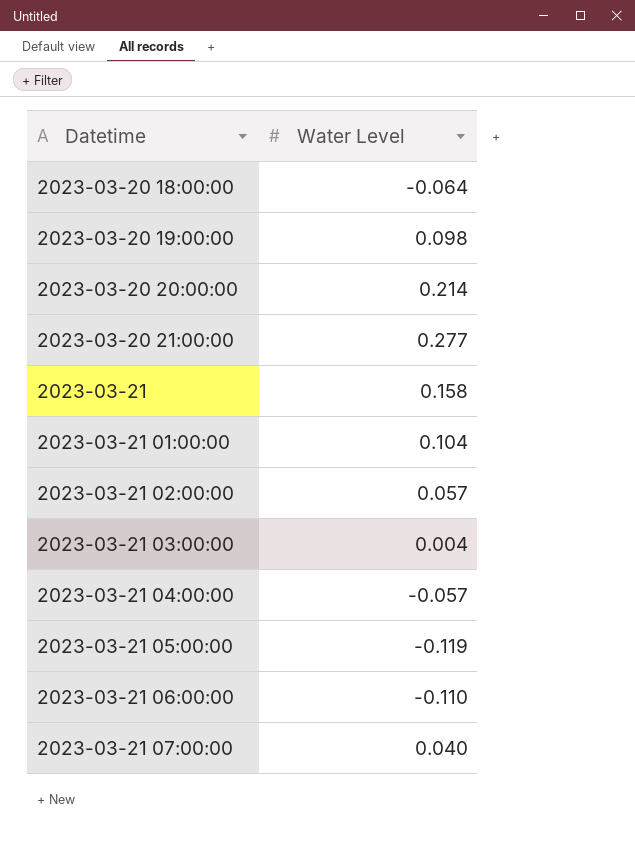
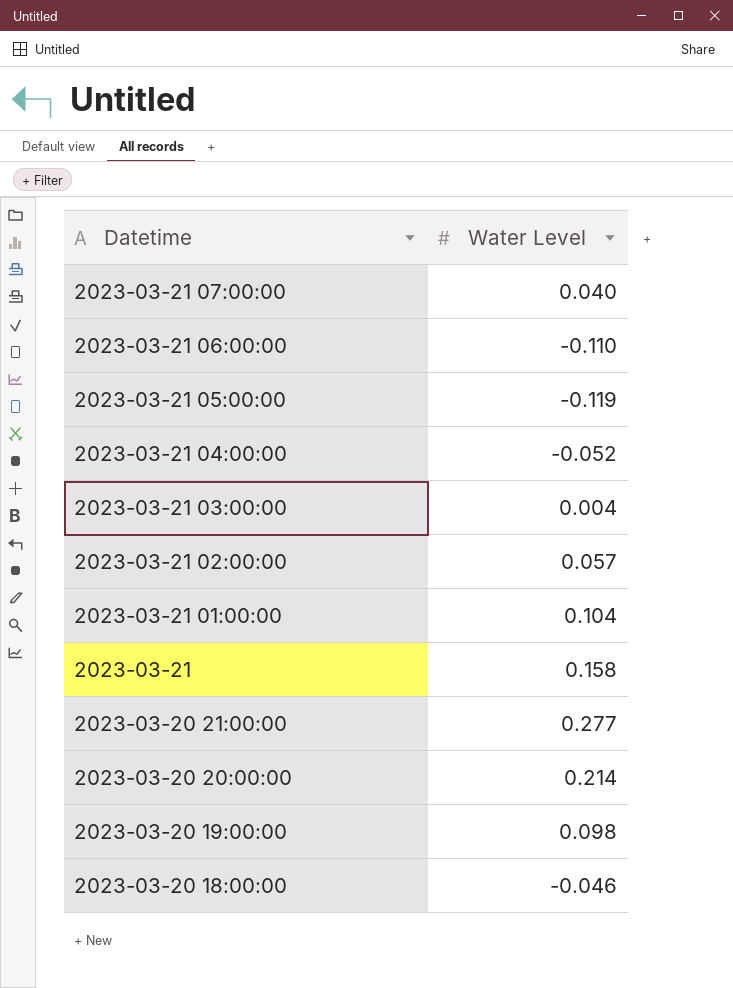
row order: Datetime ascending -> Datetime descending
2023-03-21 04:00:00 | Water Level: -0.057 -> -0.052
2023-03-20 18:00:00 | Water Level: -0.064 -> -0.046

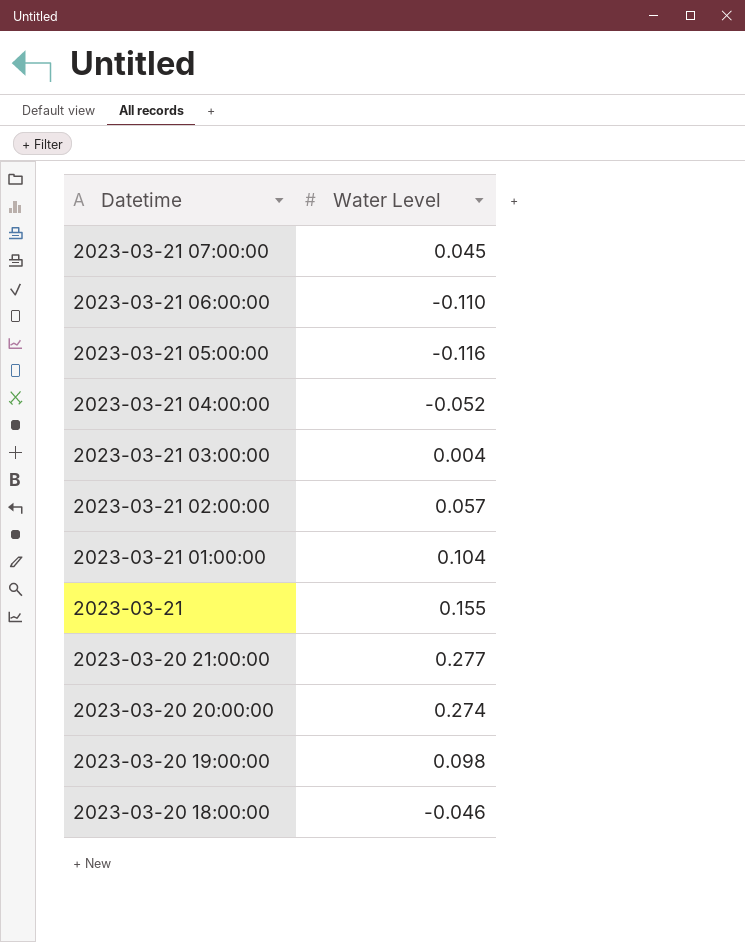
2023-03-21 07:00:00 | Water Level: 0.040 -> 0.045
2023-03-21 05:00:00 | Water Level: -0.119 -> -0.116
2023-03-21 | Water Level: 0.158 -> 0.155
2023-03-20 20:00:00 | Water Level: 0.214 -> 0.274

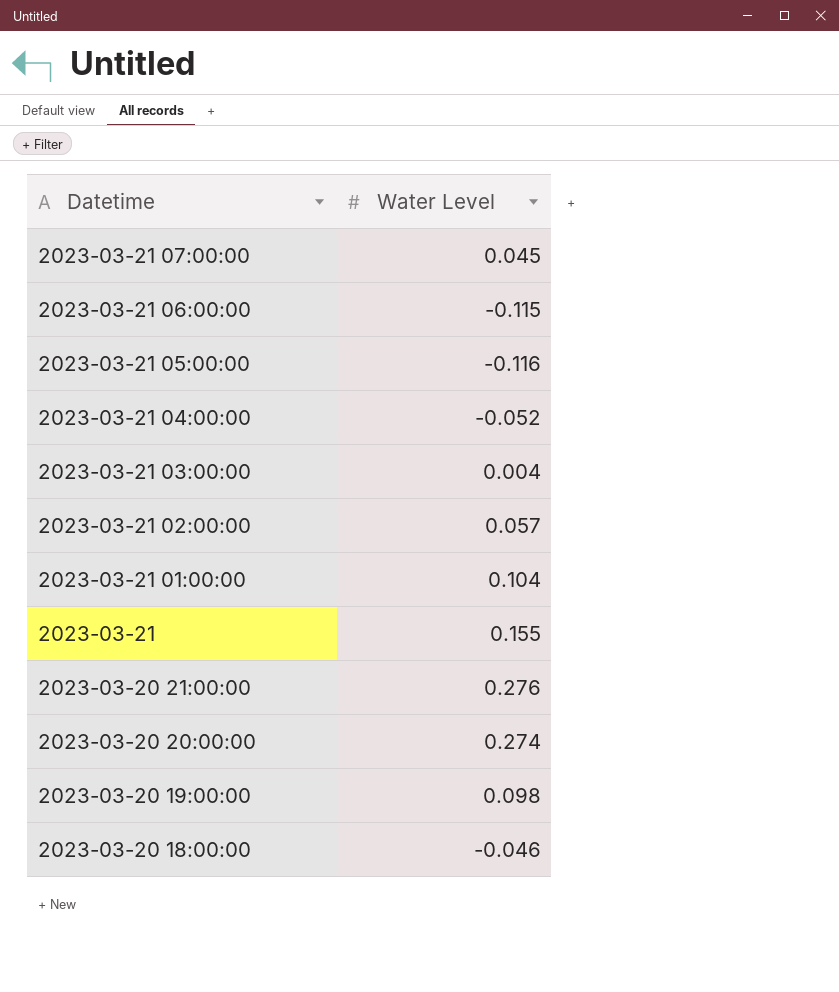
2023-03-21 06:00:00 | Water Level: -0.110 -> -0.115
2023-03-20 21:00:00 | Water Level: 0.277 -> 0.276

